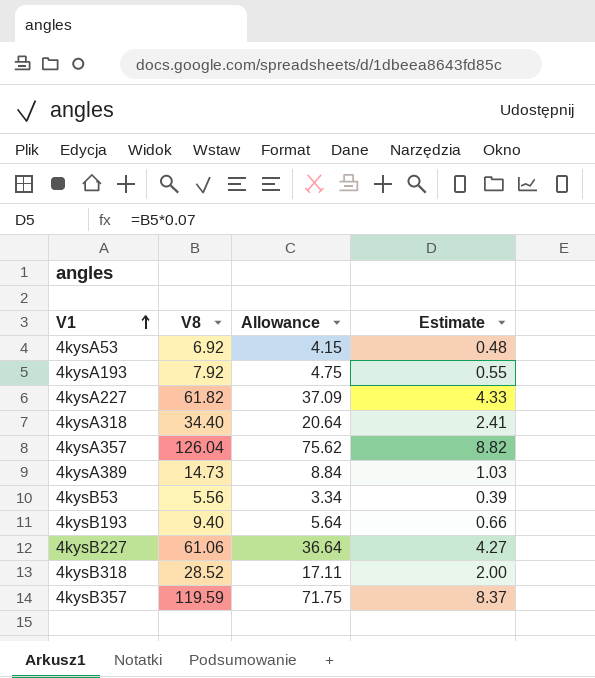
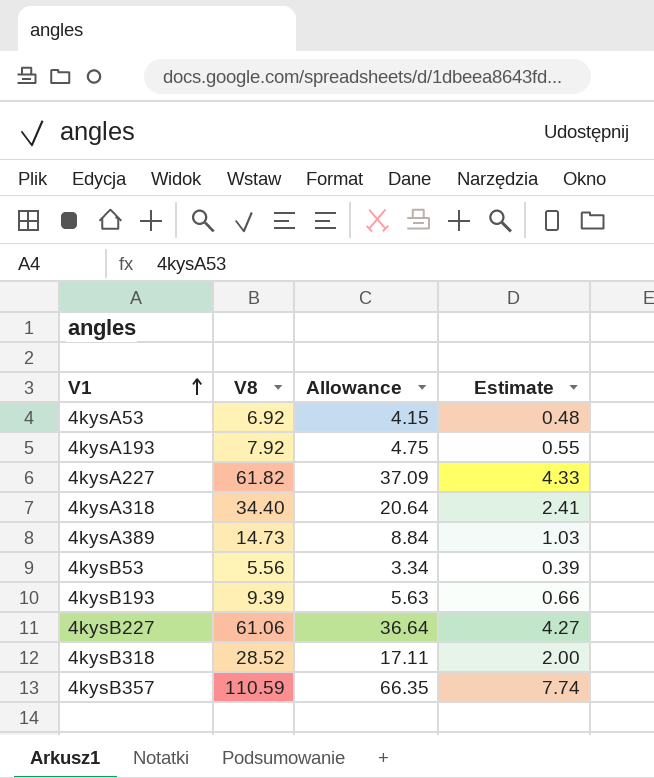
row 4kysA357: 126.04 | 75.62 | 8.82 -> none
4kysB193 | V8: 9.40 -> 9.39
4kysB193 | Allowance: 5.64 -> 5.63
4kysB357 | V8: 119.59 -> 110.59
4kysB357 | Allowance: 71.75 -> 66.35
4kysB357 | Estimate: 8.37 -> 7.74

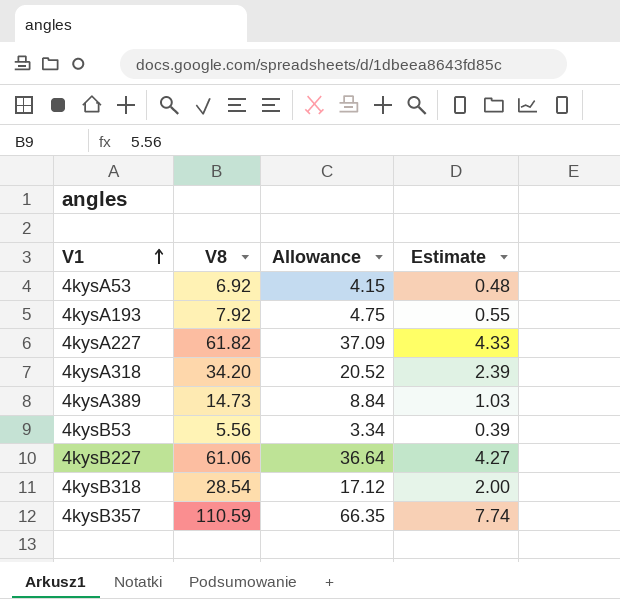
row 4kysB193: 9.39 | 5.63 | 0.66 -> none
4kysA318 | V8: 34.40 -> 34.20
4kysA318 | Allowance: 20.64 -> 20.52
4kysA318 | Estimate: 2.41 -> 2.39
4kysB318 | V8: 28.52 -> 28.54
4kysB318 | Allowance: 17.11 -> 17.12

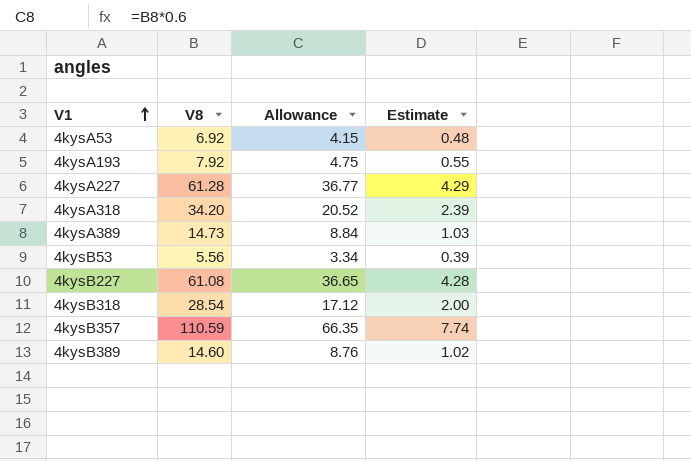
4kysA227 | V8: 61.82 -> 61.28
4kysA227 | Allowance: 37.09 -> 36.77
4kysA227 | Estimate: 4.33 -> 4.29
4kysB227 | V8: 61.06 -> 61.08
4kysB227 | Allowance: 36.64 -> 36.65
4kysB227 | Estimate: 4.27 -> 4.28
row 4kysB389: none -> 14.60 | 8.76 | 1.02

